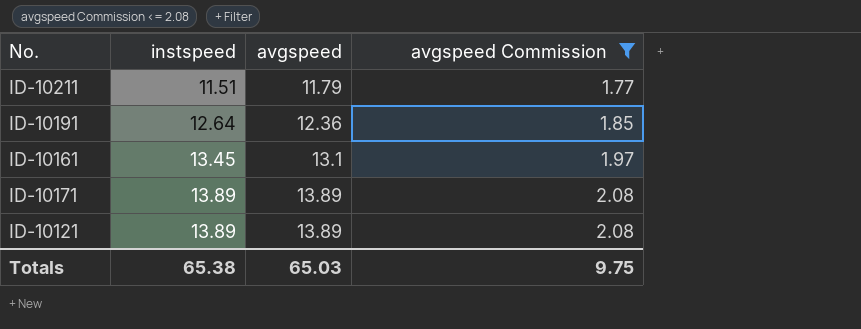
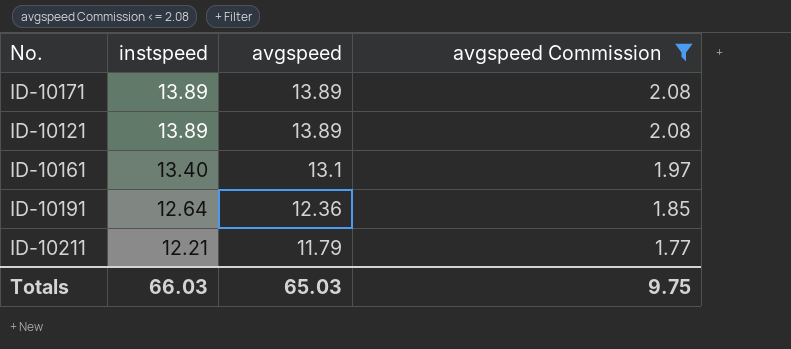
row order: instspeed ascending -> instspeed descending
ID-10161 | instspeed: 13.45 -> 13.40
ID-10211 | instspeed: 11.51 -> 12.21
Totals | instspeed: 65.38 -> 66.03

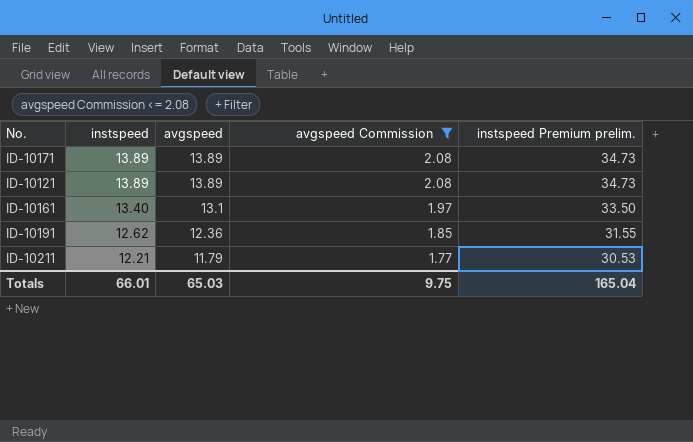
column instspeed Premium prelim. | formula: none -> [instspeed] * 2.5
ID-10191 | instspeed: 12.64 -> 12.62
Totals | instspeed: 66.03 -> 66.01

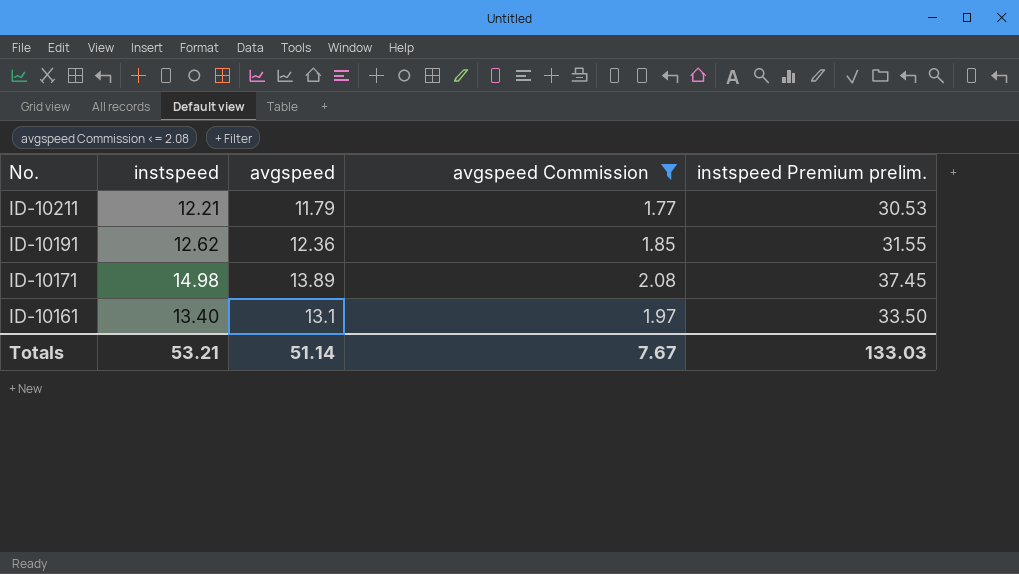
row order: instspeed descending -> No. descending
row ID-10121: 13.89 | 13.89 | 2.08 | 34.73 -> none
ID-10171 | instspeed: 13.89 -> 14.98
ID-10171 | instspeed Premium prelim.: 34.73 -> 37.45
Totals | instspeed: 66.01 -> 53.21
Totals | avgspeed: 65.03 -> 51.14
Totals | avgspeed Commission: 9.75 -> 7.67
Totals | instspeed Premium prelim.: 165.04 -> 133.03

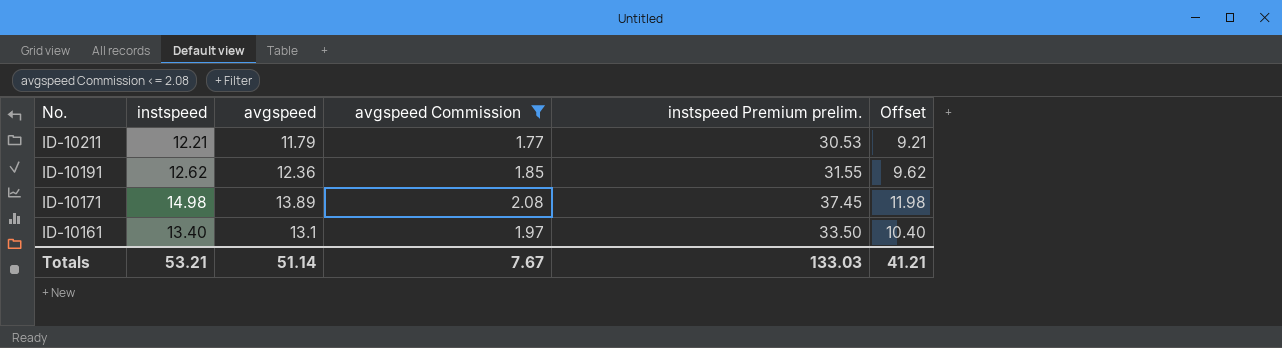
column Offset | formula: none -> [instspeed] - 3

